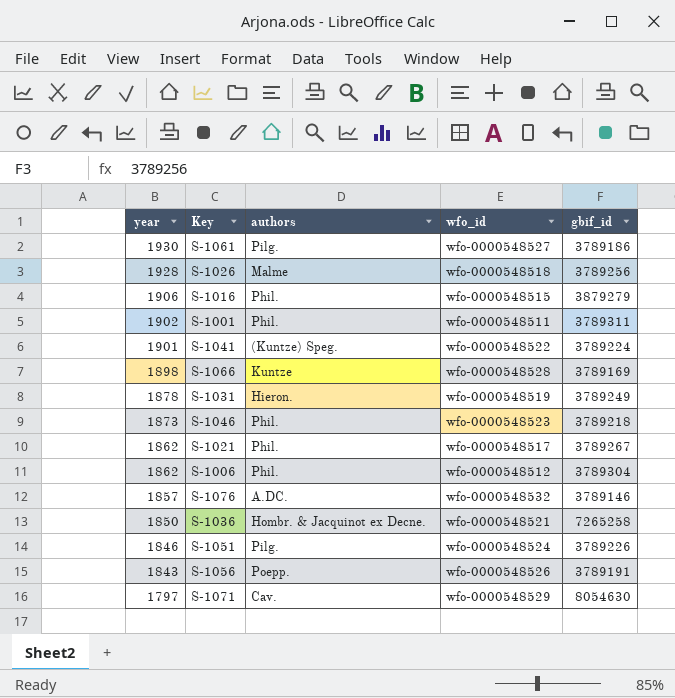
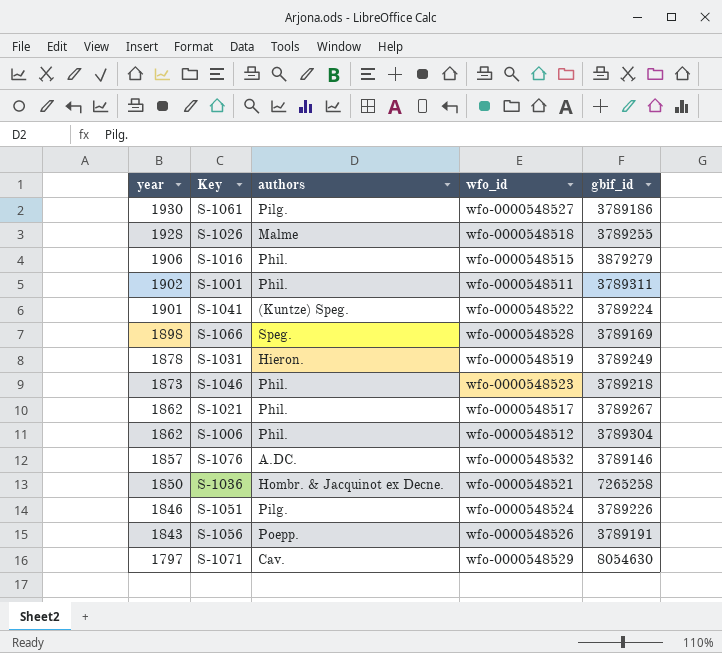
S-1026 | gbif_id: 3789256 -> 3789255
S-1066 | authors: Kuntze -> Speg.

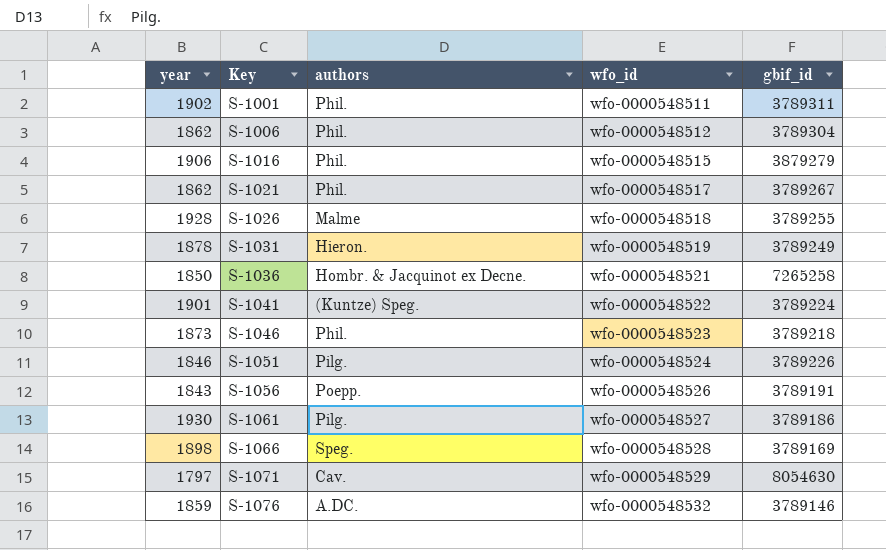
row order: year descending -> Key ascending
S-1076 | year: 1857 -> 1859

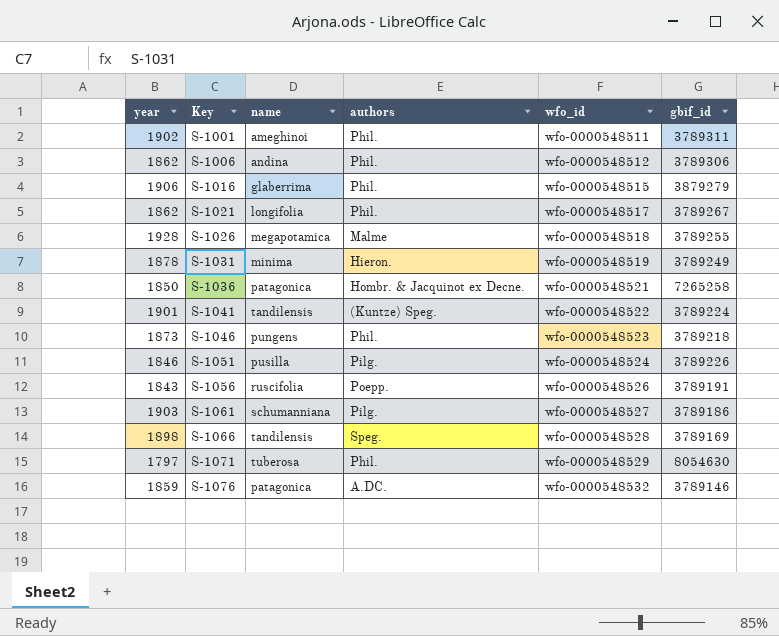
column name | position: none -> 3
S-1006 | gbif_id: 3789304 -> 3789306
S-1061 | year: 1930 -> 1903
S-1071 | authors: Cav. -> Phil.

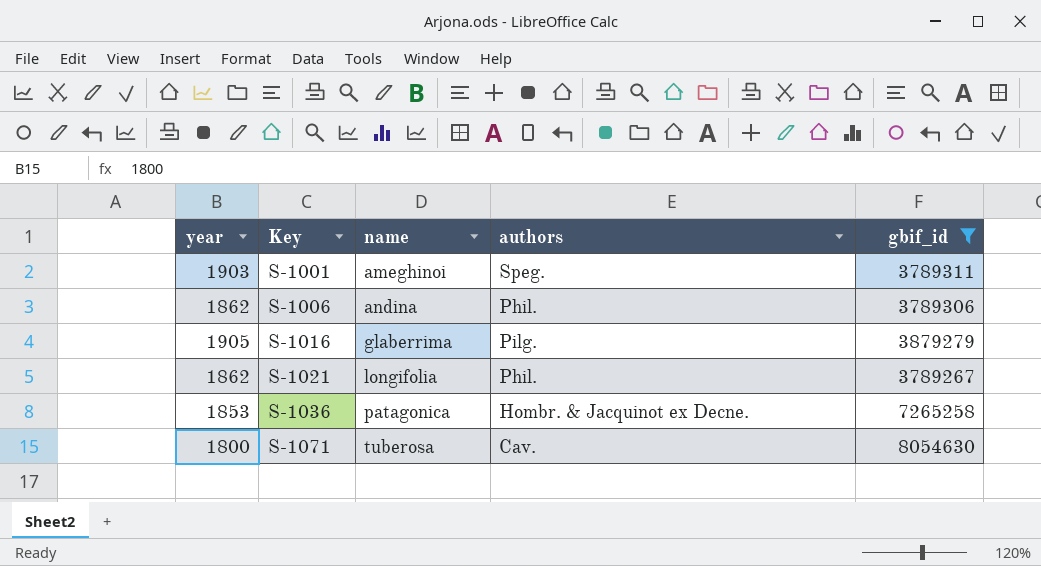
filter: none -> gbif_id >= 3789267
column wfo_id | position: 5 -> none
S-1001 | year: 1902 -> 1903
S-1001 | authors: Phil. -> Speg.
S-1016 | year: 1906 -> 1905
S-1016 | authors: Phil. -> Pilg.
S-1036 | year: 1850 -> 1853
S-1071 | year: 1797 -> 1800
S-1071 | authors: Phil. -> Cav.

